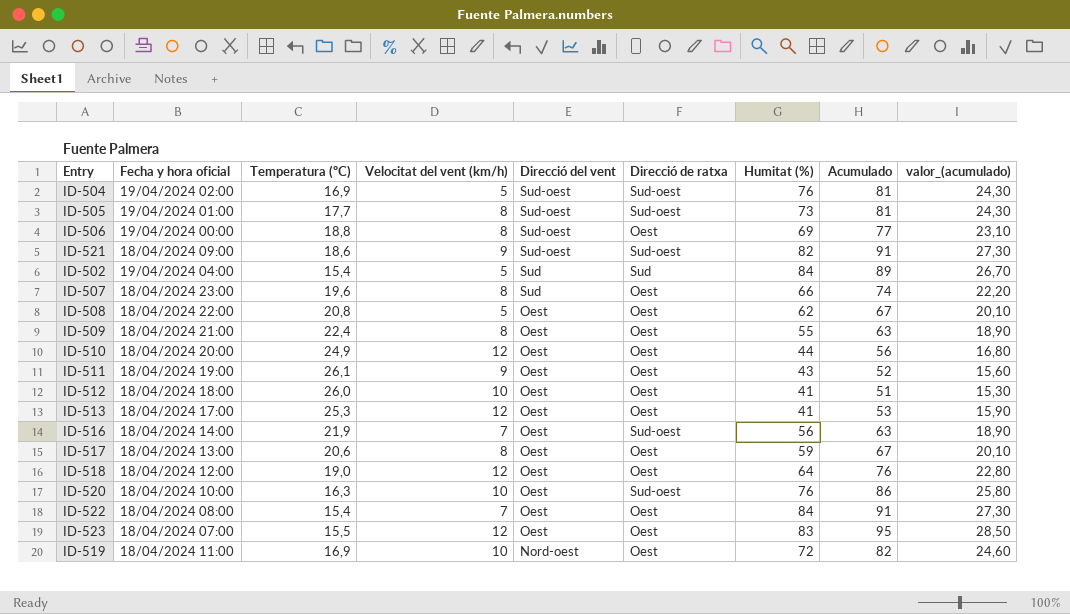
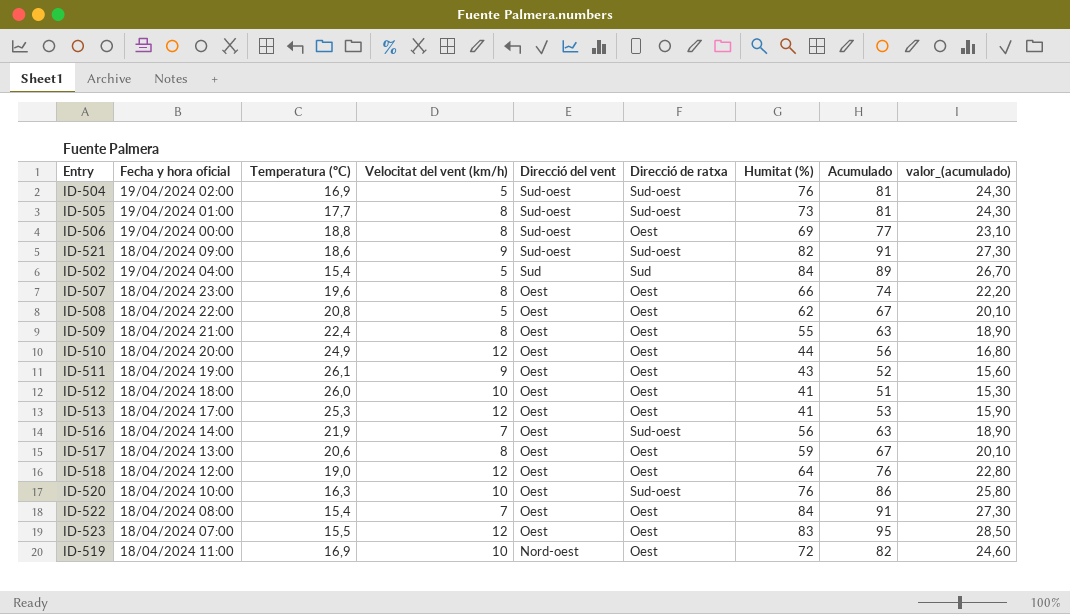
ID-507 | Direcció del vent: Sud -> Oest

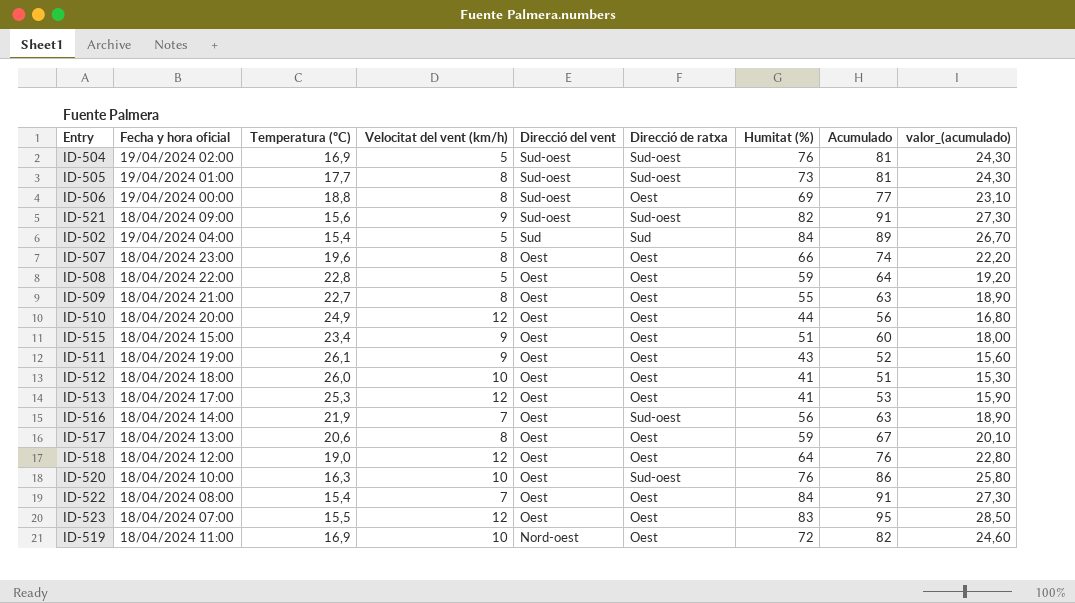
ID-521 | Temperatura (ºC): 18,6 -> 15,6
ID-508 | Temperatura (ºC): 20,8 -> 22,8
ID-508 | Humitat (%): 62 -> 59
ID-508 | Acumulado: 67 -> 64
ID-508 | valor_(acumulado): 20,10 -> 19,20
ID-509 | Temperatura (ºC): 22,4 -> 22,7
row ID-515: none -> 18/04/2024 15:00 | 23,4 | 9 | Oest | Oest | 51 | 60 | 18,00

